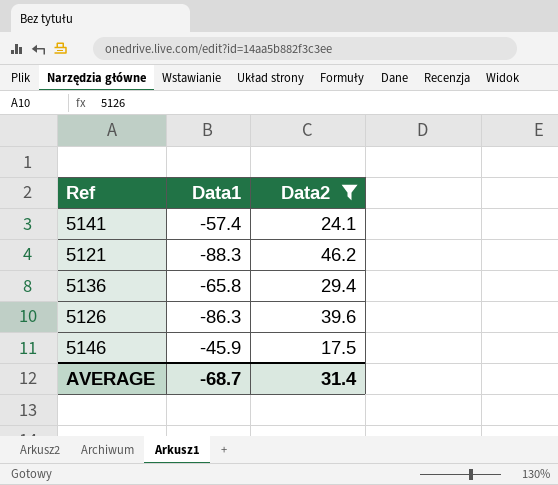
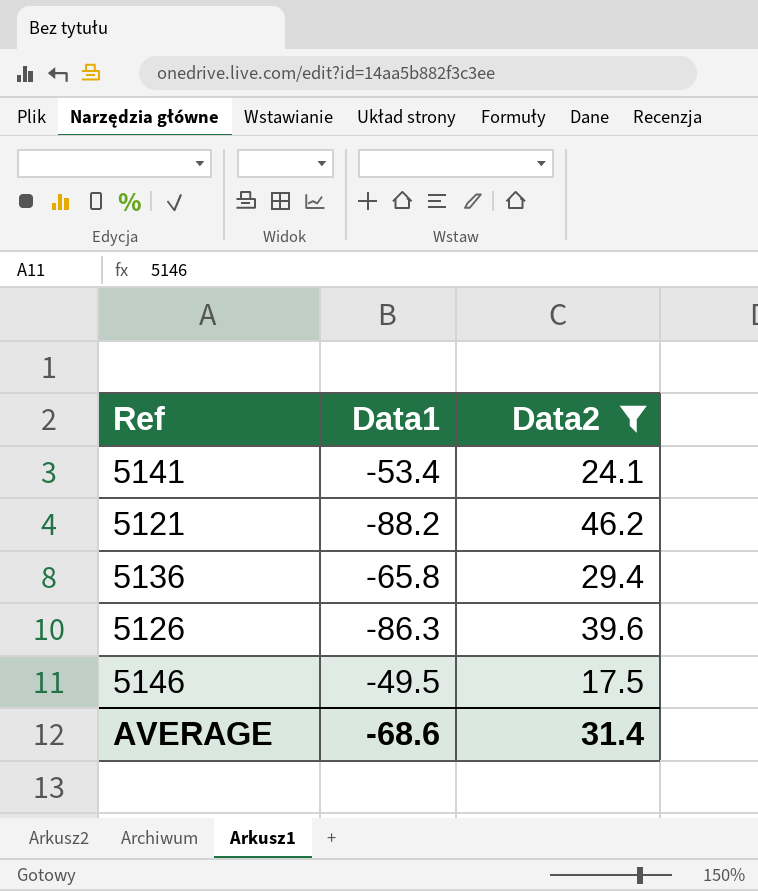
5141 | Data1: -57.4 -> -53.4
5121 | Data1: -88.3 -> -88.2
5146 | Data1: -45.9 -> -49.5
AVERAGE | Data1: -68.7 -> -68.6

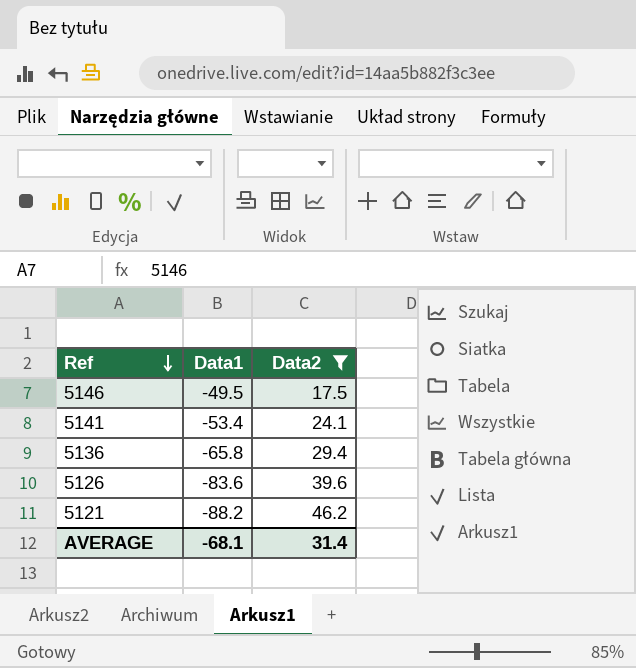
row order: none -> Ref descending
5126 | Data1: -86.3 -> -83.6
AVERAGE | Data1: -68.6 -> -68.1

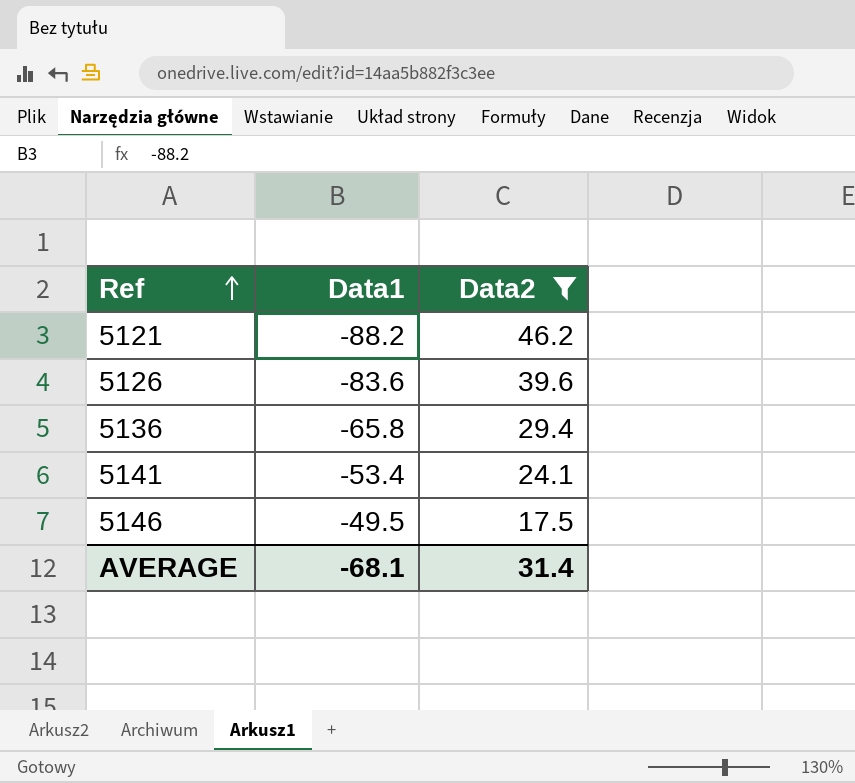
row order: Ref descending -> Ref ascending

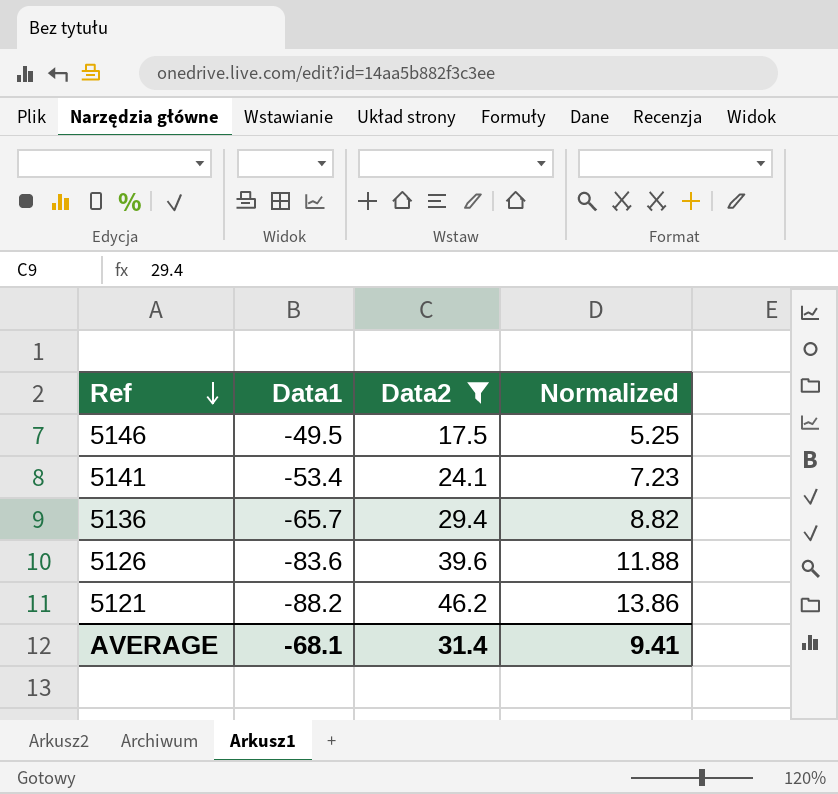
row order: Ref ascending -> Ref descending
column Normalized | formula: none -> [Data2] * 0.3
5136 | Data1: -65.8 -> -65.7

